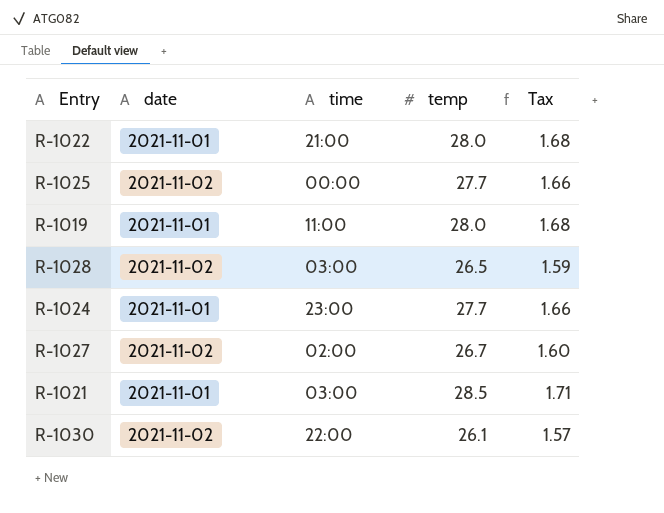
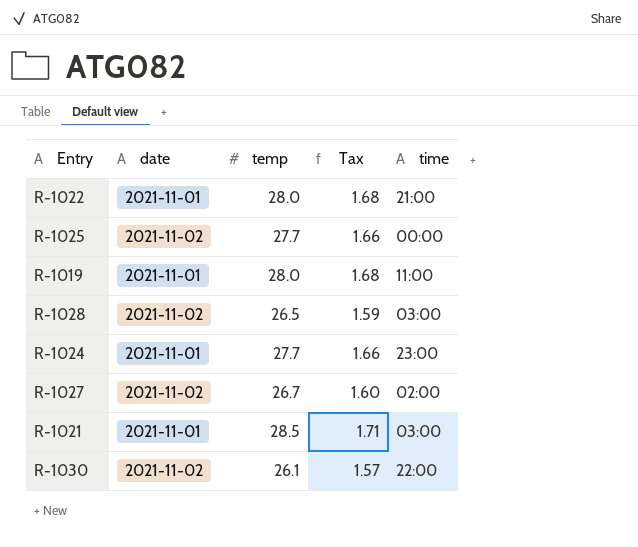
column time | position: 3 -> 5

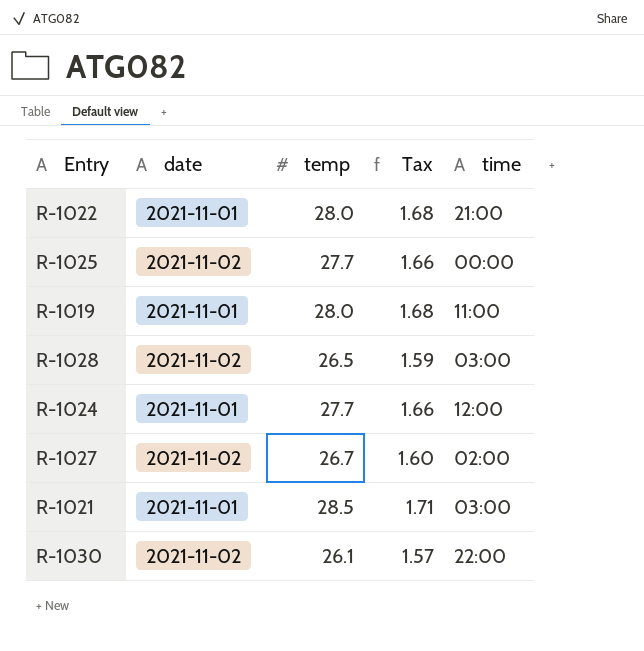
R-1024 | time: 23:00 -> 12:00

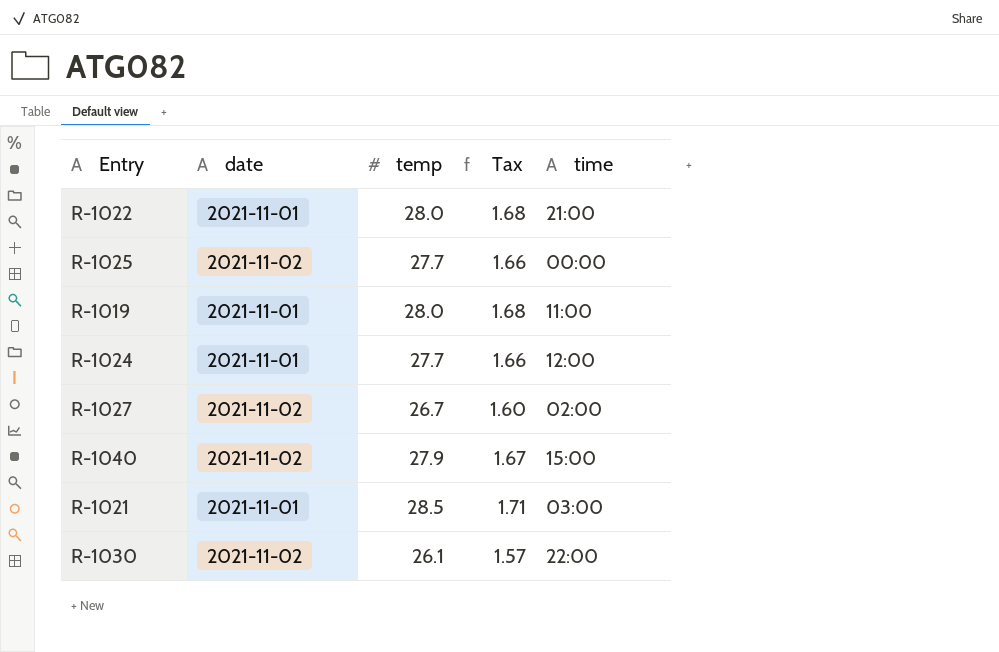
row R-1028: 2021-11-02 | 26.5 | 1.59 | 03:00 -> none
row R-1040: none -> 2021-11-02 | 27.9 | 1.67 | 15:00

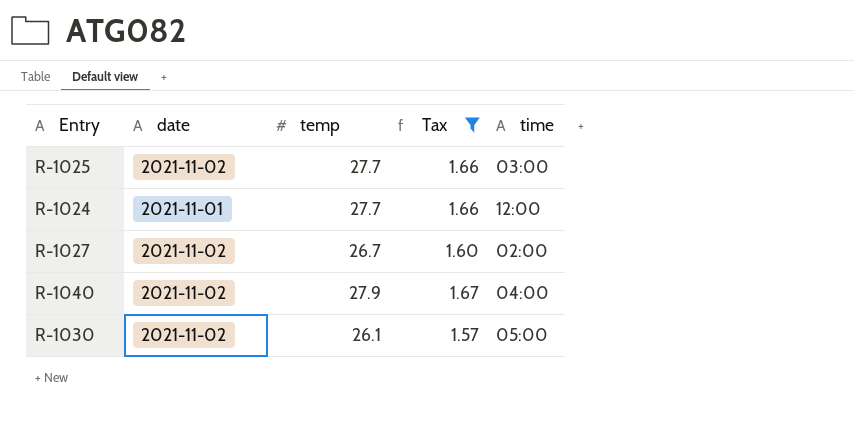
filter: none -> Tax <= 1.67
R-1025 | time: 00:00 -> 03:00
R-1040 | time: 15:00 -> 04:00
R-1030 | time: 22:00 -> 05:00

